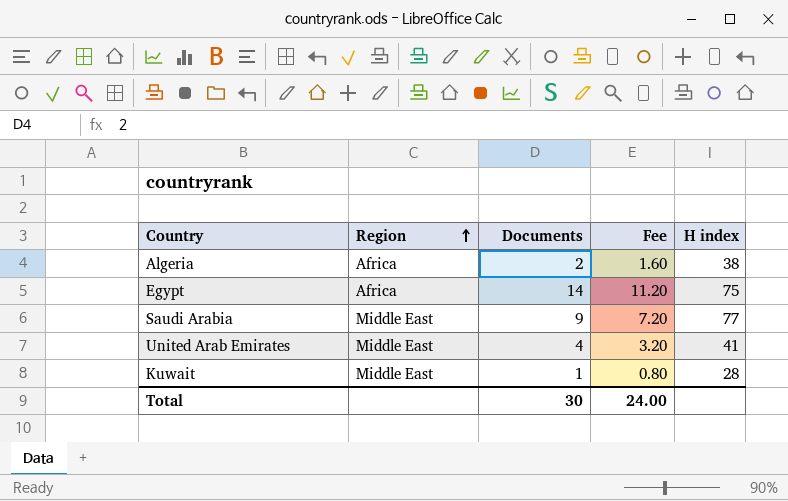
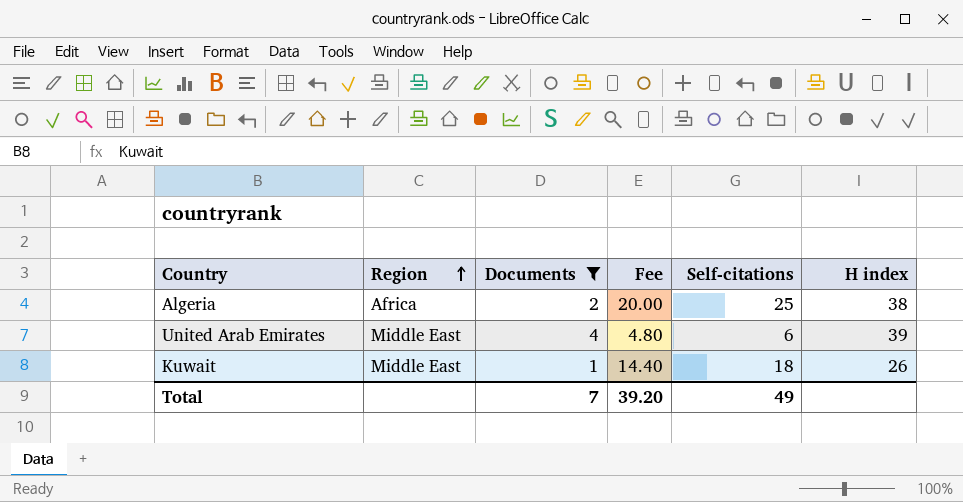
filter: none -> Documents <= 4
column Fee | formula: [Documents] * 0.8 -> [Self-citations] * 0.8
column Self-citations | position: none -> 5
United Arab Emirates | H index: 41 -> 39
Kuwait | H index: 28 -> 26
Total | Documents: 30 -> 7
Total | Fee: 24.00 -> 39.20

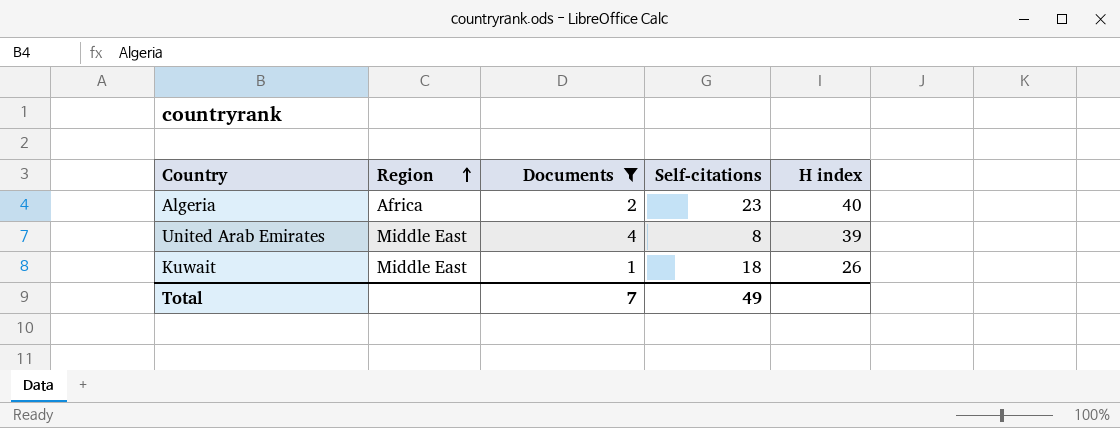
column Fee | formula: [Self-citations] * 0.8 -> none
Algeria | Self-citations: 25 -> 23
Algeria | H index: 38 -> 40
United Arab Emirates | Self-citations: 6 -> 8

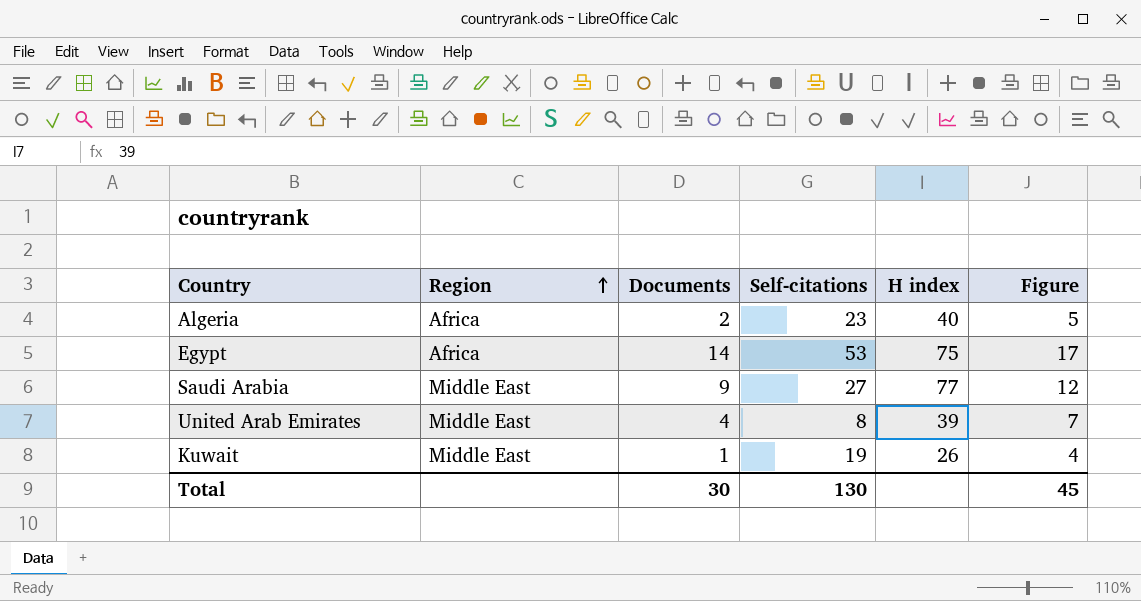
filter: Documents <= 4 -> none
column Figure | formula: none -> [Documents] + 3
Kuwait | Self-citations: 18 -> 19
Total | Documents: 7 -> 30
Total | Self-citations: 49 -> 130

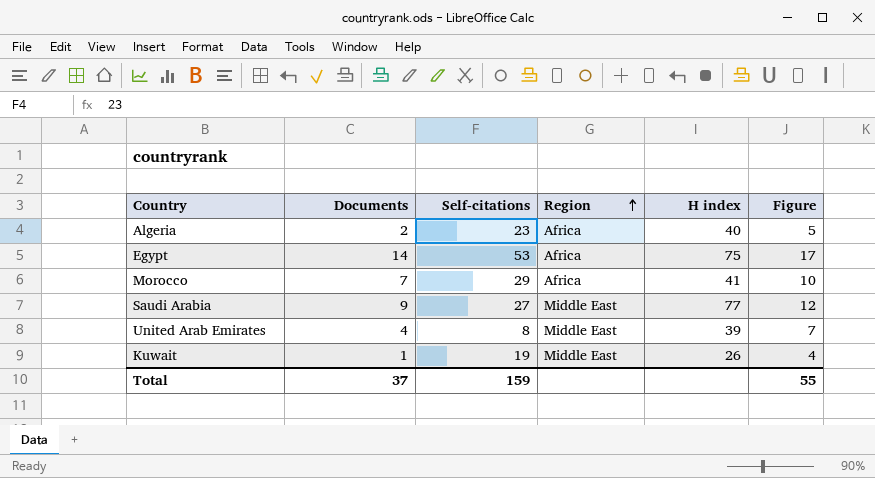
column Region | position: 2 -> 4
row Morocco: none -> 7 | 29 | Africa | 41 | 10
Total | Documents: 30 -> 37
Total | Self-citations: 130 -> 159
Total | Figure: 45 -> 55

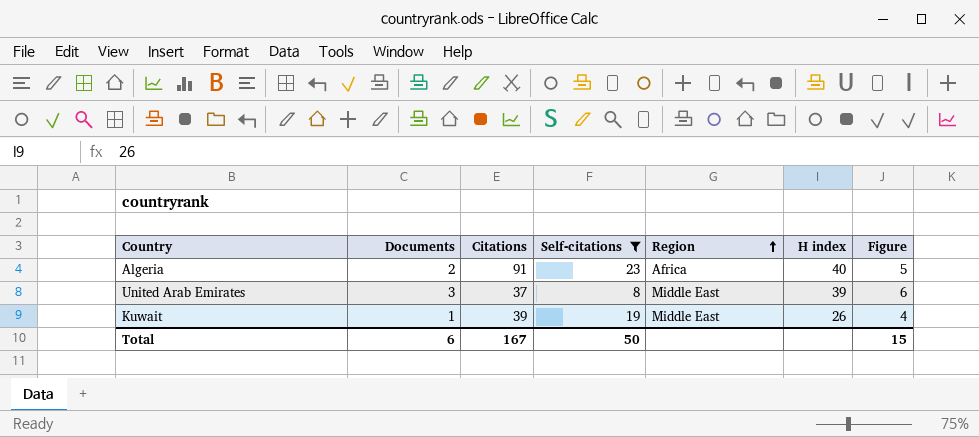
filter: none -> Self-citations <= 23
column Citations | position: none -> 3
United Arab Emirates | Documents: 4 -> 3
United Arab Emirates | Figure: 7 -> 6
Total | Documents: 37 -> 6
Total | Self-citations: 159 -> 50
Total | Figure: 55 -> 15

